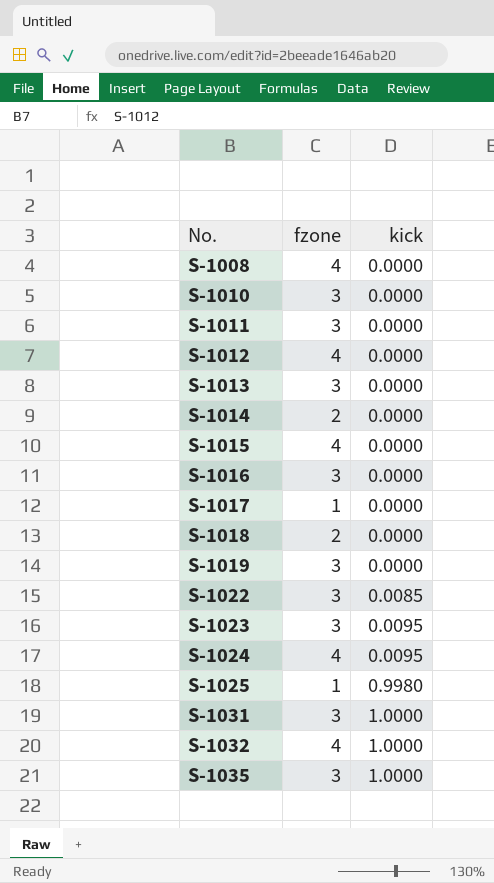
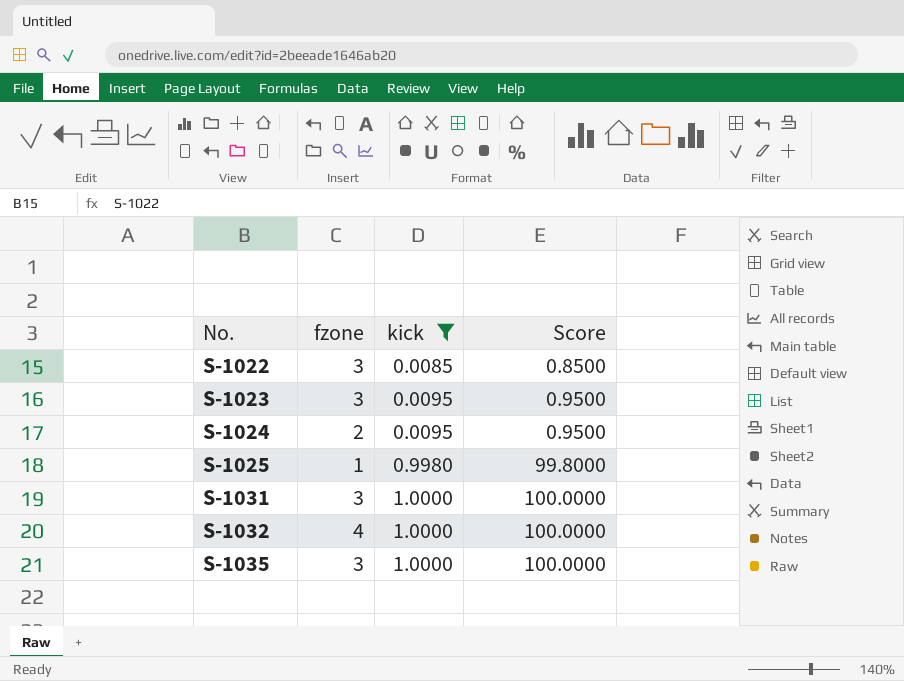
filter: none -> kick != 0.0000
column Score | formula: none -> [kick] * 100
S-1024 | fzone: 4 -> 2

